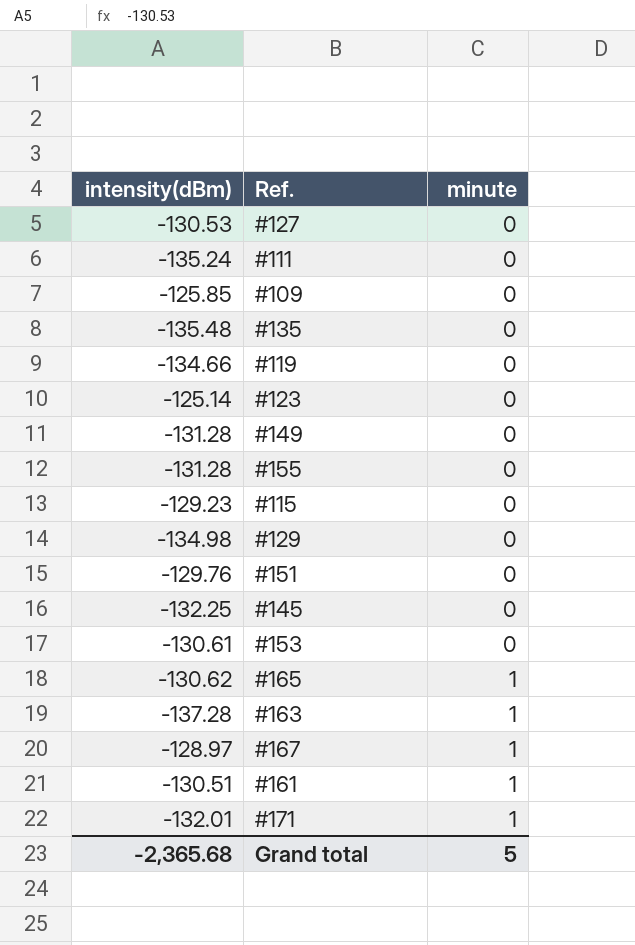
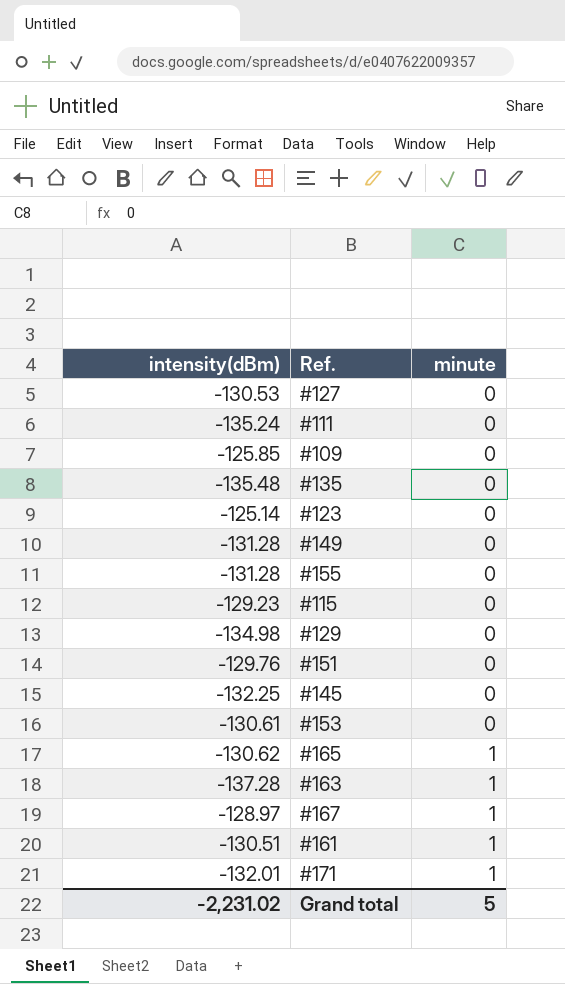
row #119: -134.66 | 0 -> none
Grand total | intensity(dBm): -2,365.68 -> -2,231.02

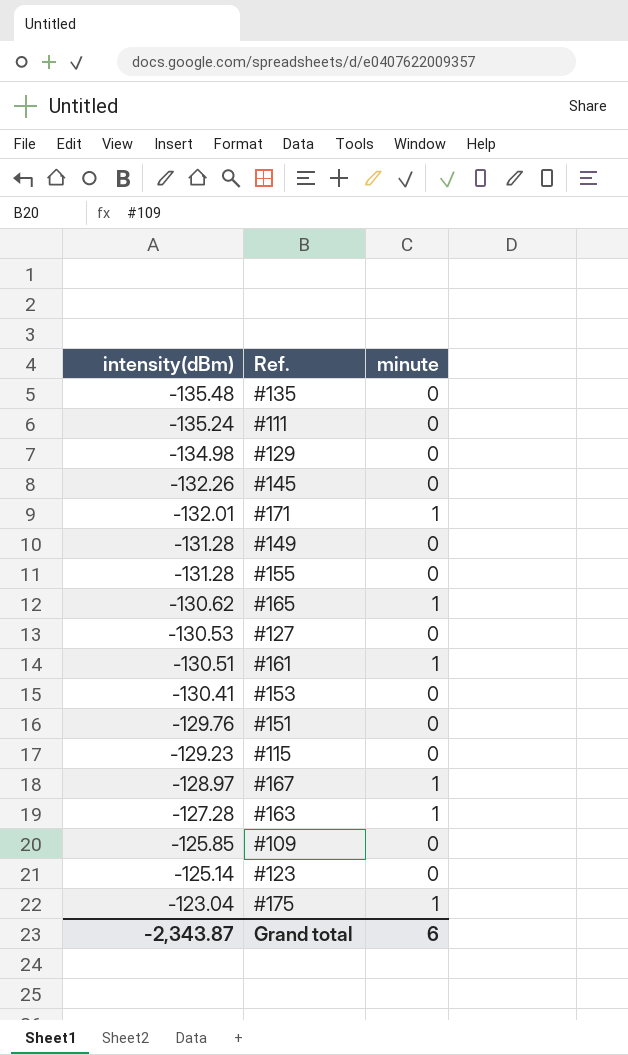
row order: minute ascending -> intensity(dBm) ascending
#145 | intensity(dBm): -132.25 -> -132.26
#153 | intensity(dBm): -130.61 -> -130.41
#163 | intensity(dBm): -137.28 -> -127.28
row #175: none -> -123.04 | 1
Grand total | intensity(dBm): -2,231.02 -> -2,343.87
Grand total | minute: 5 -> 6

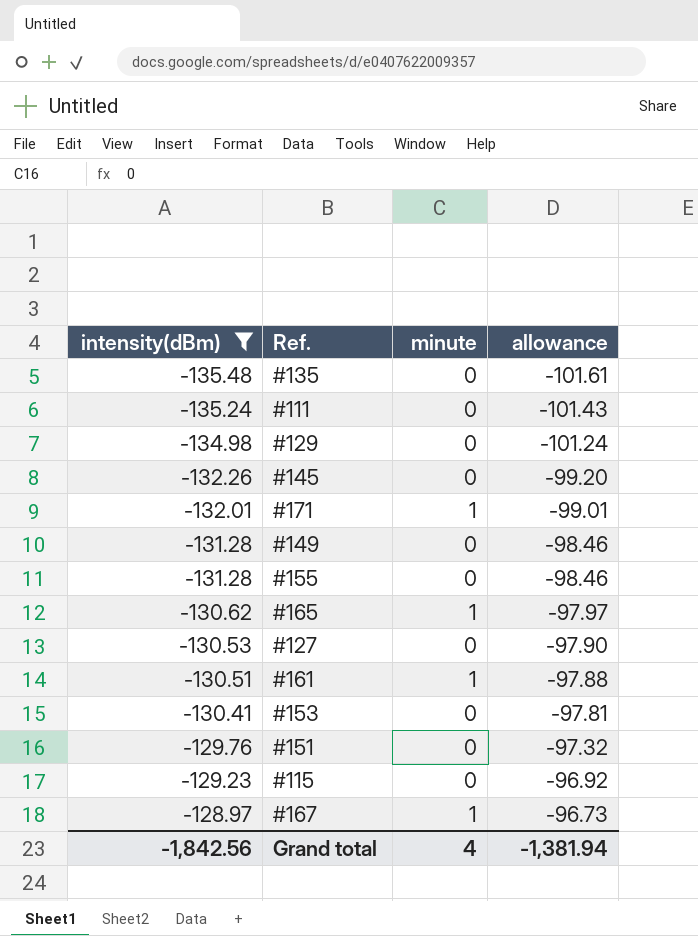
filter: none -> intensity(dBm) <= -128.97
column allowance | formula: none -> [intensity(dBm)] * 0.75
Grand total | intensity(dBm): -2,343.87 -> -1,842.56
Grand total | minute: 6 -> 4

